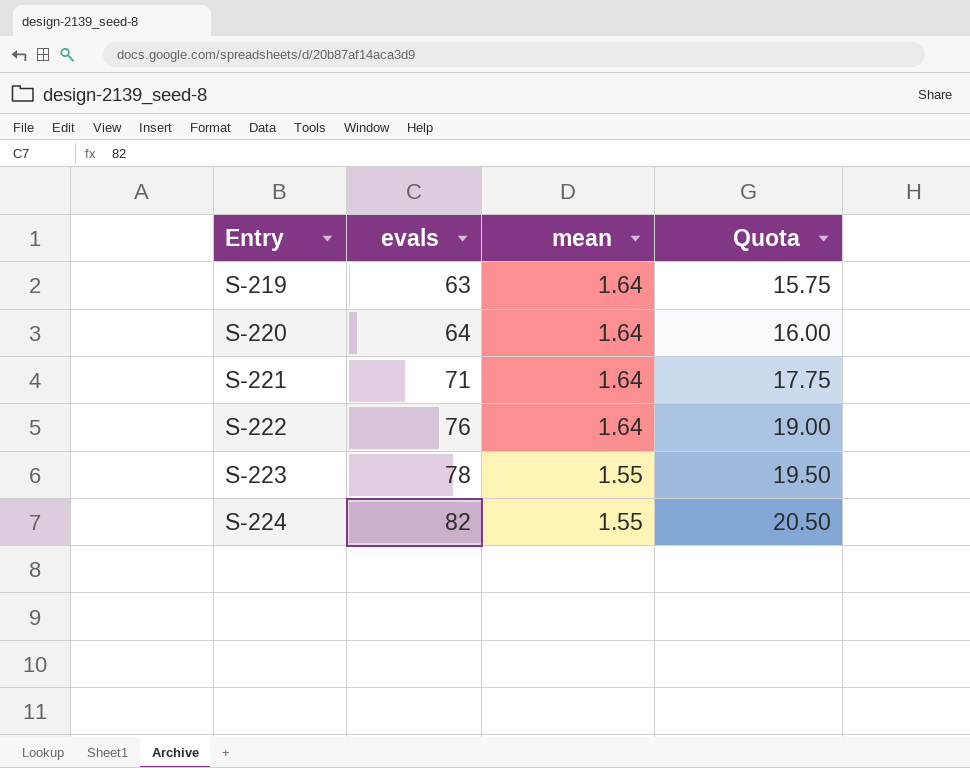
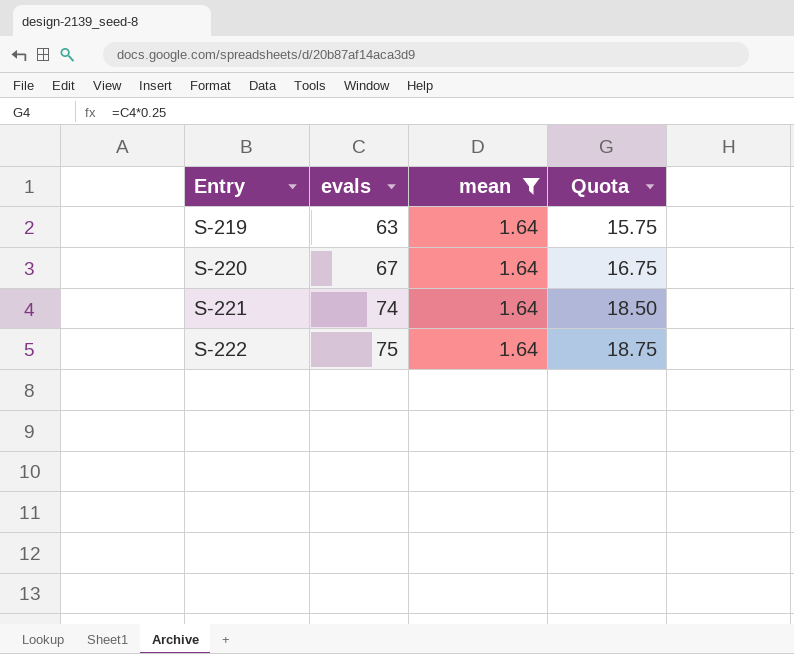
filter: none -> mean = 1.64
S-220 | evals: 64 -> 67
S-220 | Quota: 16.00 -> 16.75
S-221 | evals: 71 -> 74
S-221 | Quota: 17.75 -> 18.50
S-222 | evals: 76 -> 75
S-222 | Quota: 19.00 -> 18.75

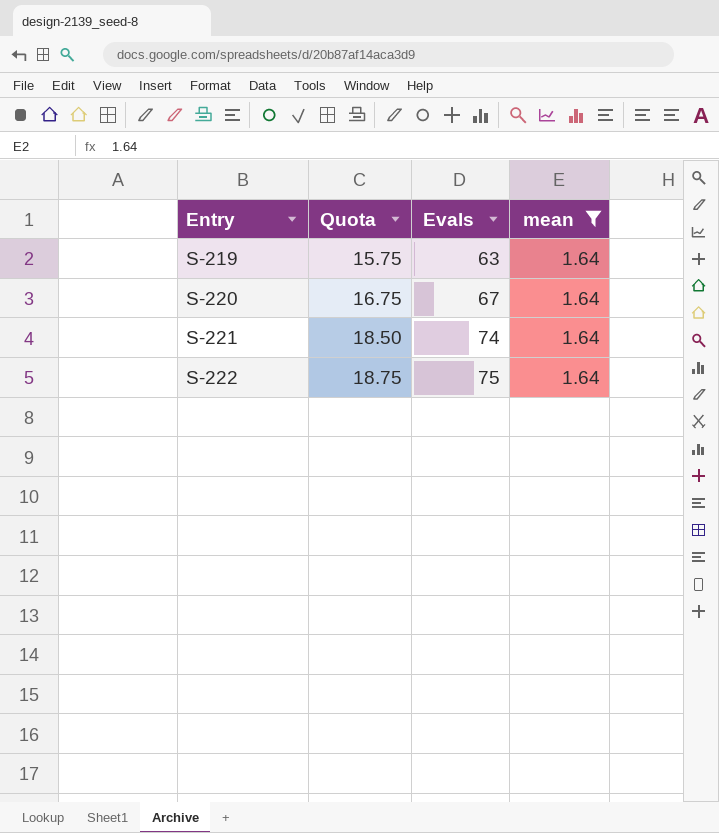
column Quota | position: 4 -> 2
column name: evals -> Evals

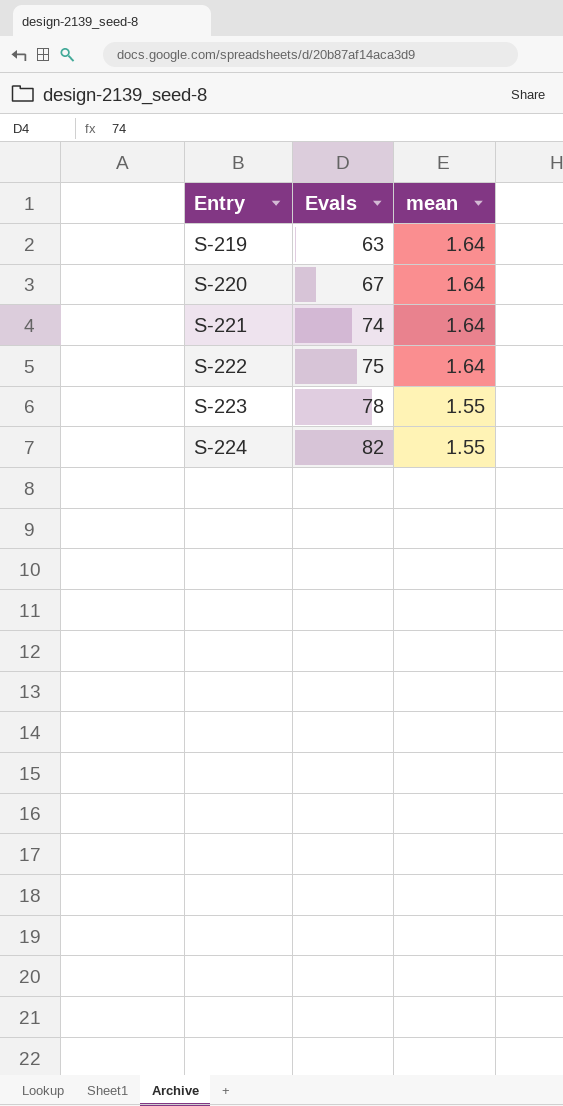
filter: mean = 1.64 -> none
column Quota | formula: [Evals] * 0.25 -> none

